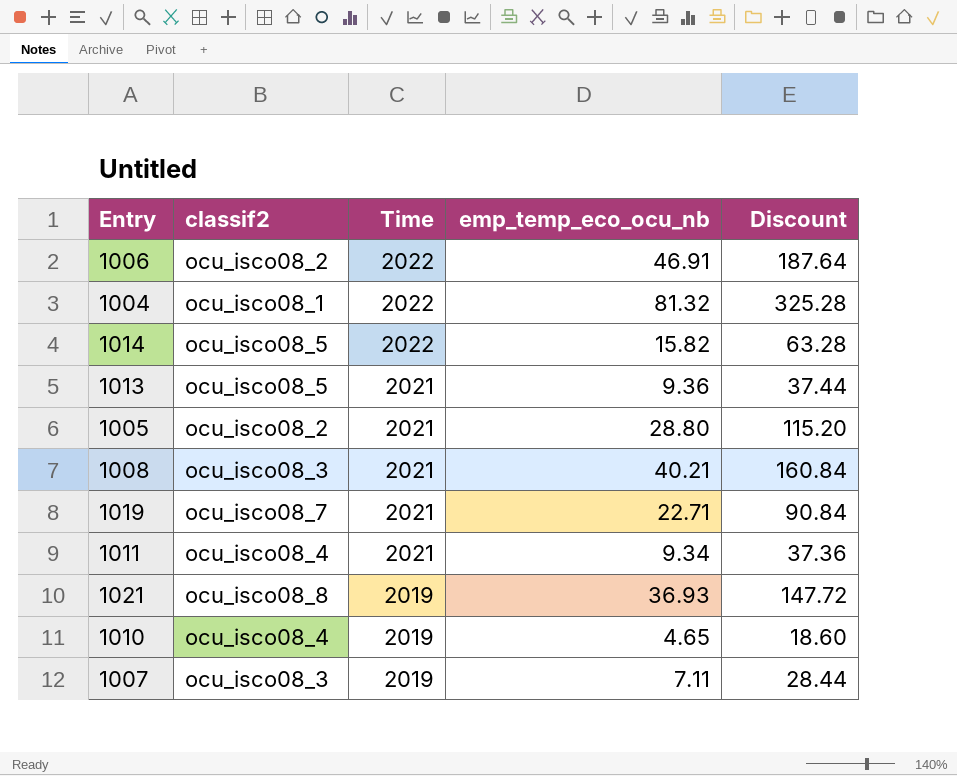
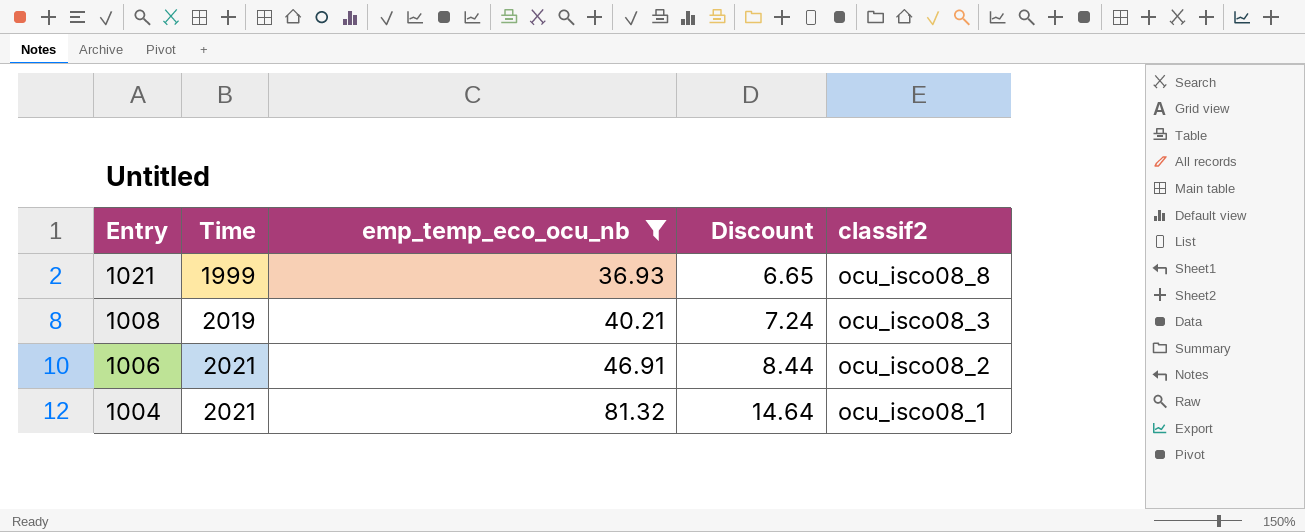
filter: none -> emp_temp_eco_ocu_nb >= 36.93
row order: Time descending -> Entry descending
column Discount | formula: [emp_temp_eco_ocu_nb] * 4 -> [emp_temp_eco_ocu_nb] * 0.18
column classif2 | position: 2 -> 5
1021 | Time: 2019 -> 1999
1008 | Time: 2021 -> 2019
1006 | Time: 2022 -> 2021
1004 | Time: 2022 -> 2021

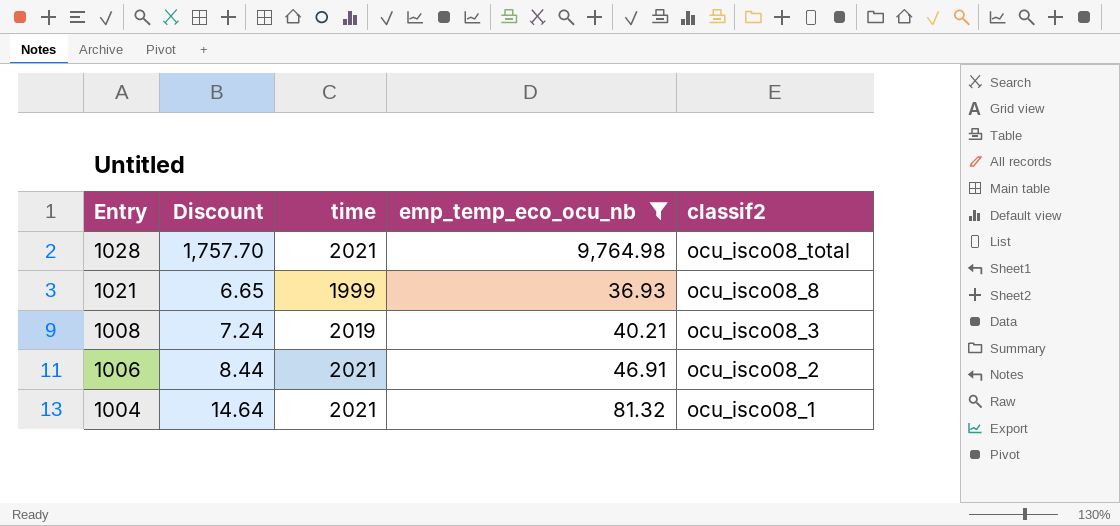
column Discount | position: 4 -> 2
column name: Time -> time
row 1028: none -> 1,757.70 | 2021 | 9,764.98 | ocu_isco08_total

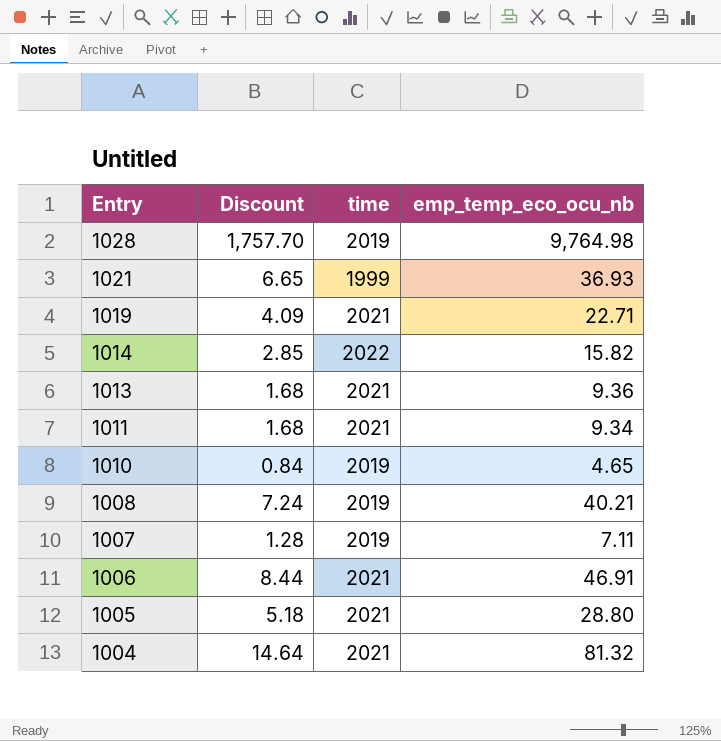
filter: emp_temp_eco_ocu_nb >= 36.93 -> none
column classif2 | position: 5 -> none
1028 | time: 2021 -> 2019

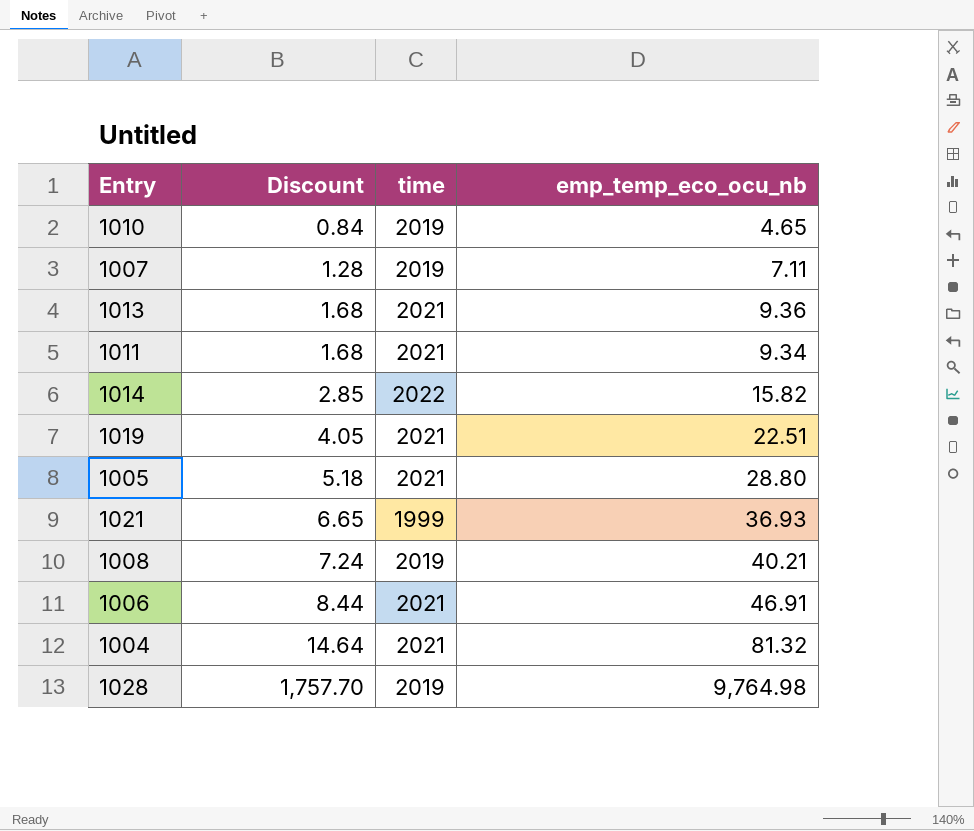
row order: Entry descending -> Discount ascending
1019 | Discount: 4.09 -> 4.05
1019 | emp_temp_eco_ocu_nb: 22.71 -> 22.51

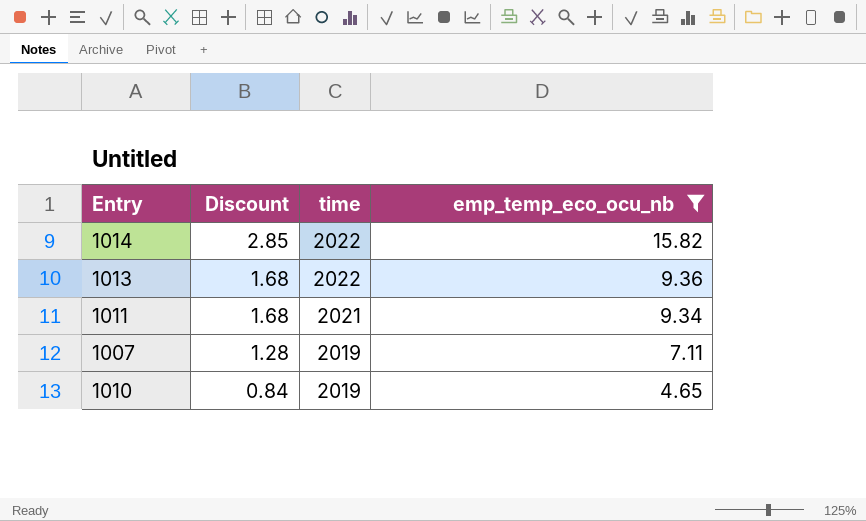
filter: none -> emp_temp_eco_ocu_nb <= 15.82
row order: Discount ascending -> Discount descending
1013 | time: 2021 -> 2022

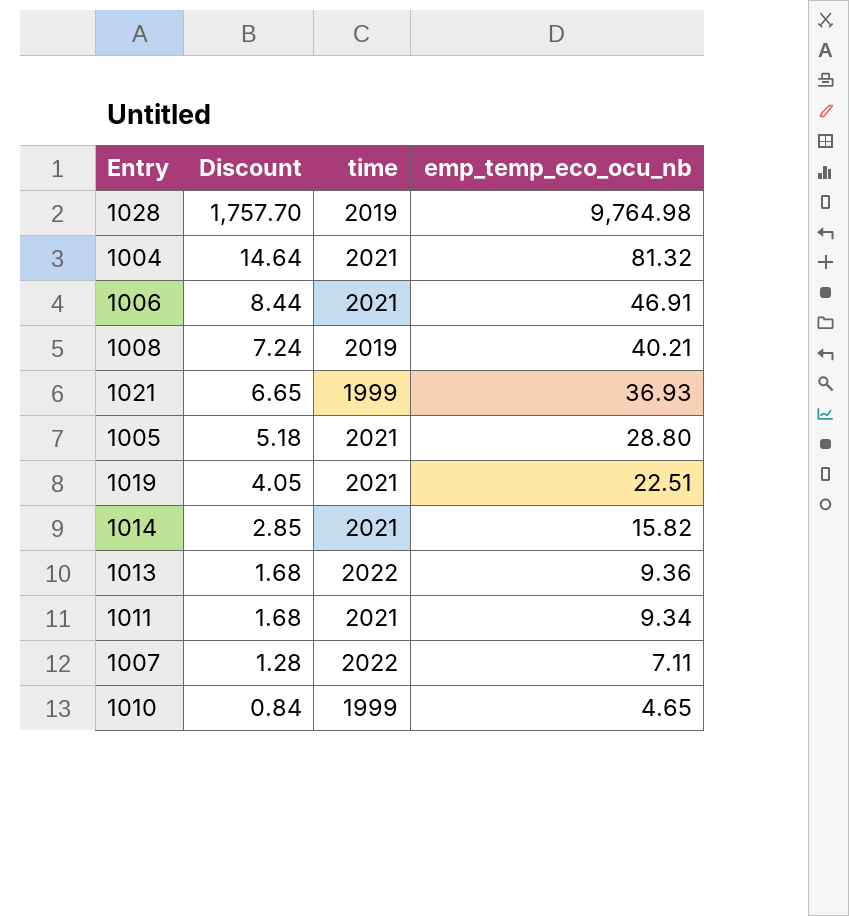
filter: emp_temp_eco_ocu_nb <= 15.82 -> none
1014 | time: 2022 -> 2021
1007 | time: 2019 -> 2022
1010 | time: 2019 -> 1999

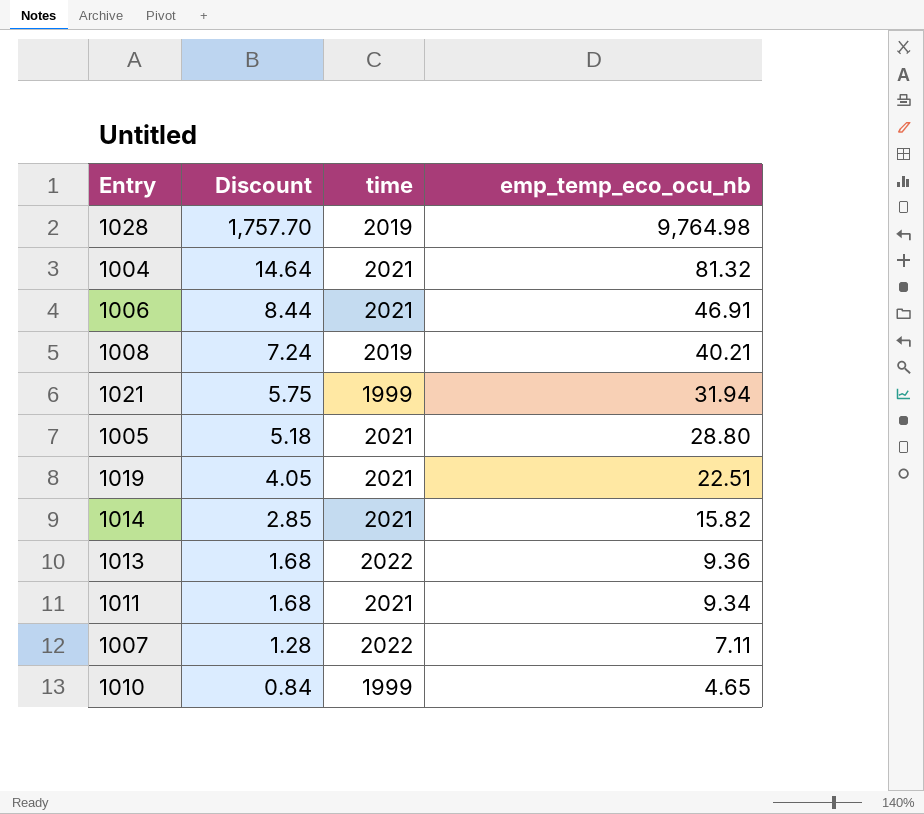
1021 | Discount: 6.65 -> 5.75
1021 | emp_temp_eco_ocu_nb: 36.93 -> 31.94

